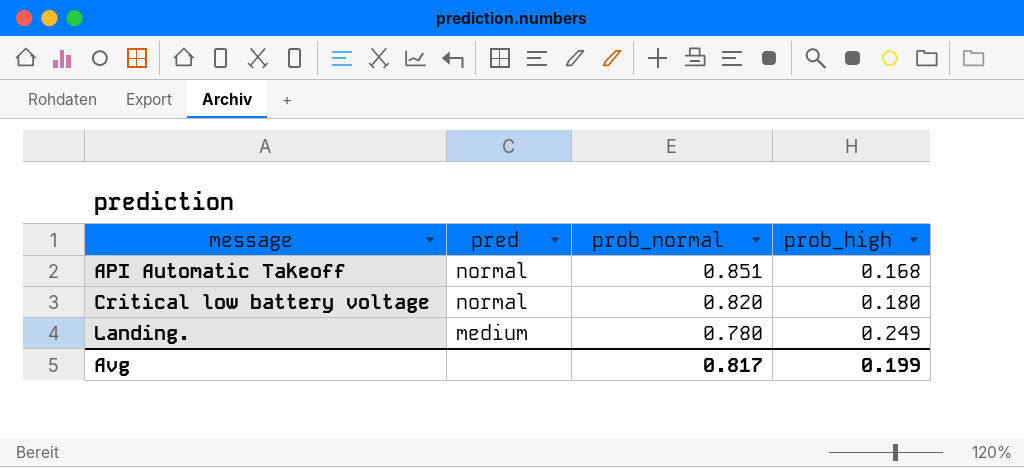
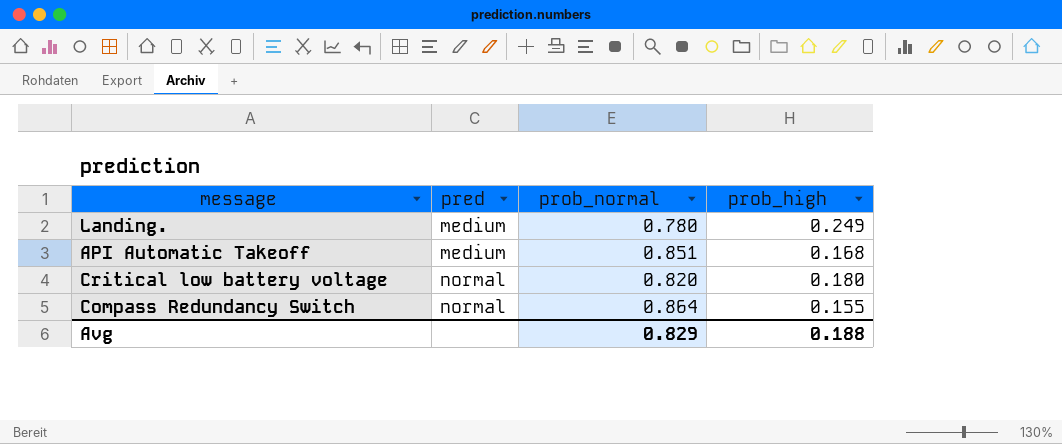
row order: message ascending -> pred ascending
API Automatic Takeoff | pred: normal -> medium
row Compass Redundancy Switch: none -> normal | 0.864 | 0.155
Avg | prob_normal: 0.817 -> 0.829
Avg | prob_high: 0.199 -> 0.188

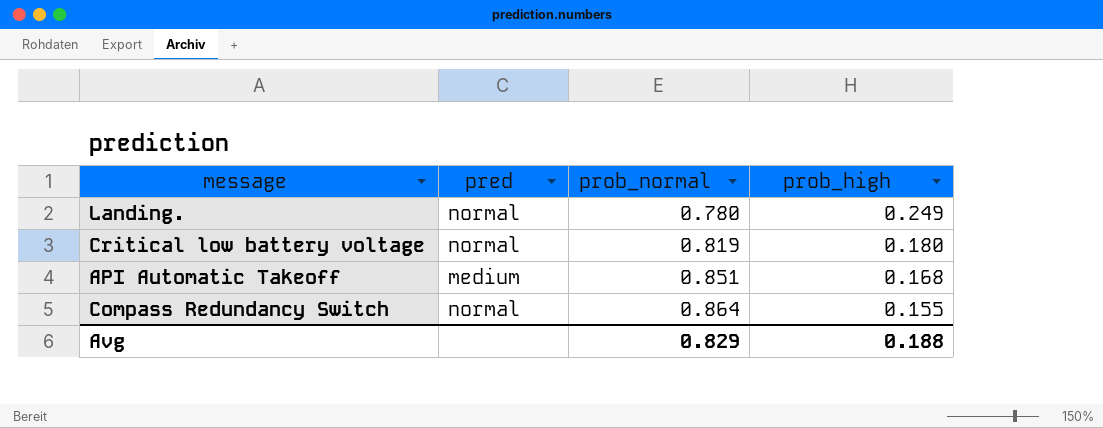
row order: pred ascending -> prob_normal ascending
Landing. | pred: medium -> normal
Critical low battery voltage | prob_normal: 0.820 -> 0.819

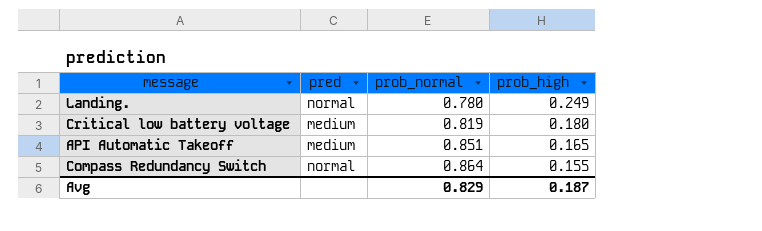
Critical low battery voltage | pred: normal -> medium
API Automatic Takeoff | prob_high: 0.168 -> 0.165
Avg | prob_high: 0.188 -> 0.187

